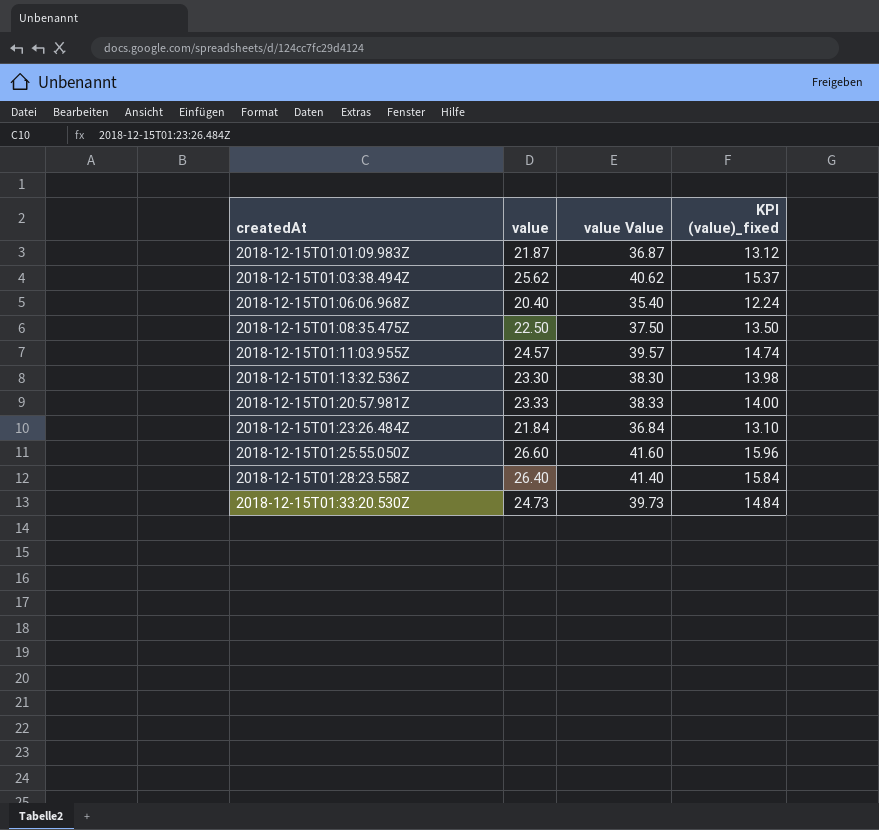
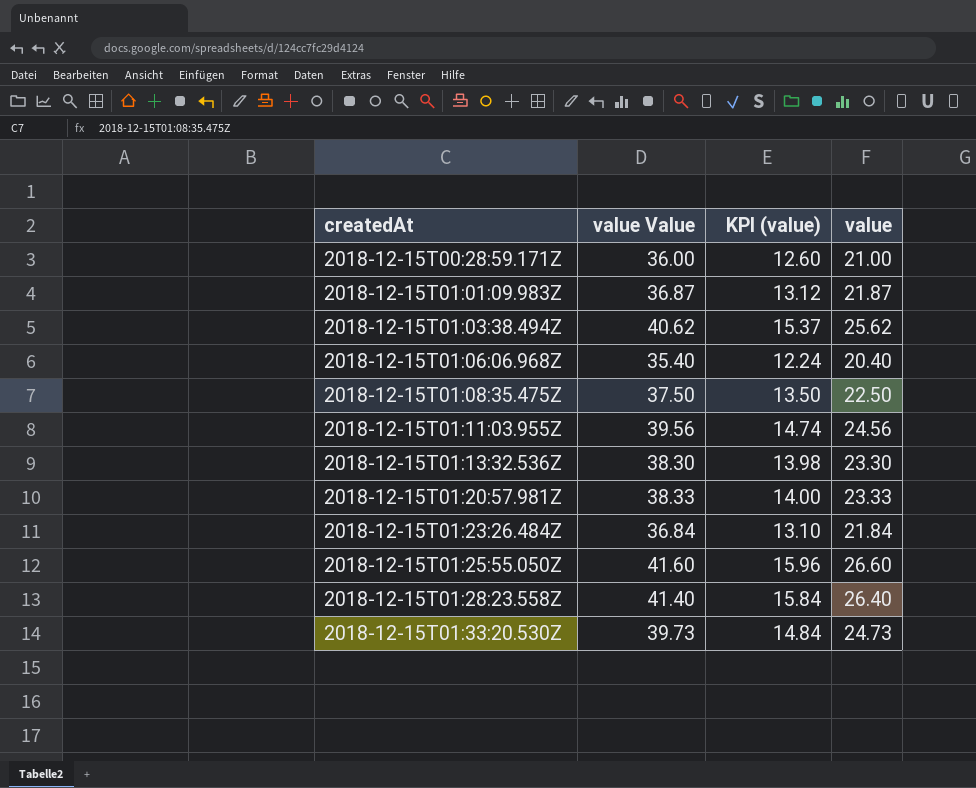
column name: KPI (value)_fixed -> KPI (value)
column value | position: 2 -> 4
row 2018-12-15T00:28:59.171Z: none -> 36.00 | 12.60 | 21.00
2018-12-15T01:11:03.955Z | value Value: 39.57 -> 39.56
2018-12-15T01:11:03.955Z | value: 24.57 -> 24.56

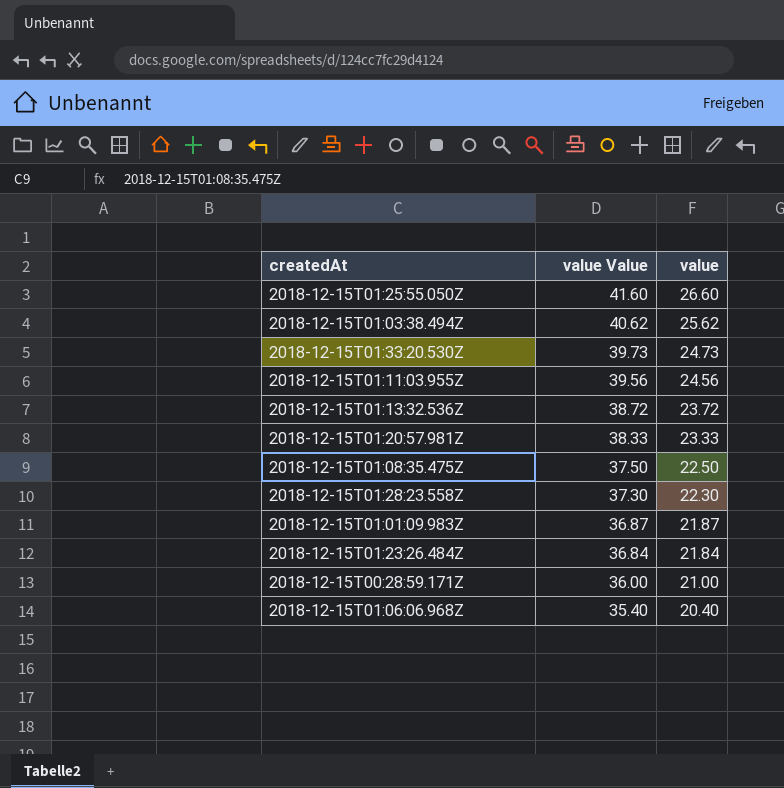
row order: createdAt ascending -> value Value descending
column KPI (value) | formula: [value] * 0.6 -> none
2018-12-15T01:13:32.536Z | value Value: 38.30 -> 38.72
2018-12-15T01:13:32.536Z | value: 23.30 -> 23.72
2018-12-15T01:28:23.558Z | value Value: 41.40 -> 37.30
2018-12-15T01:28:23.558Z | value: 26.40 -> 22.30

